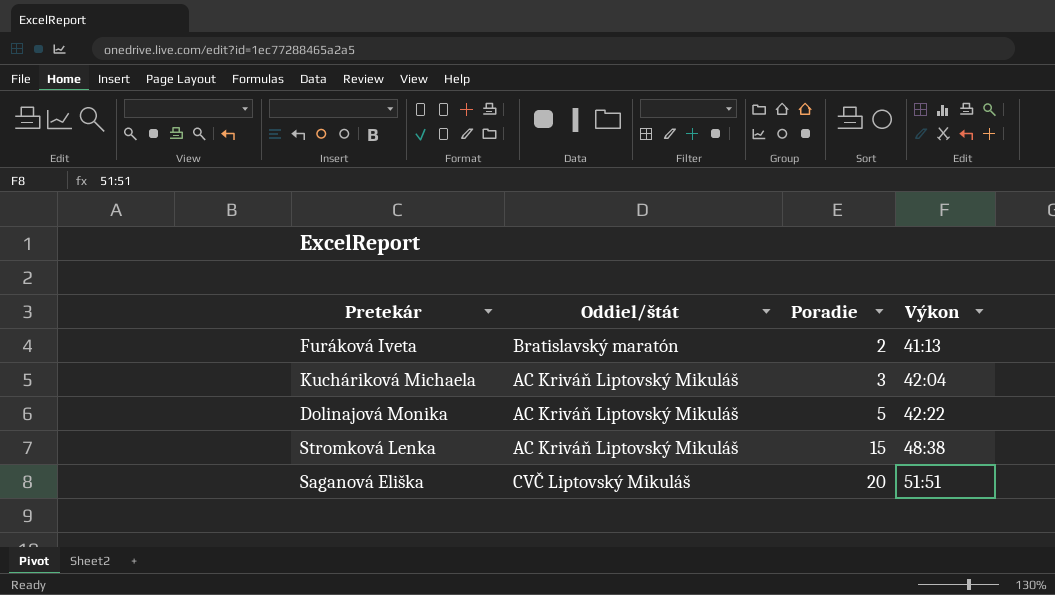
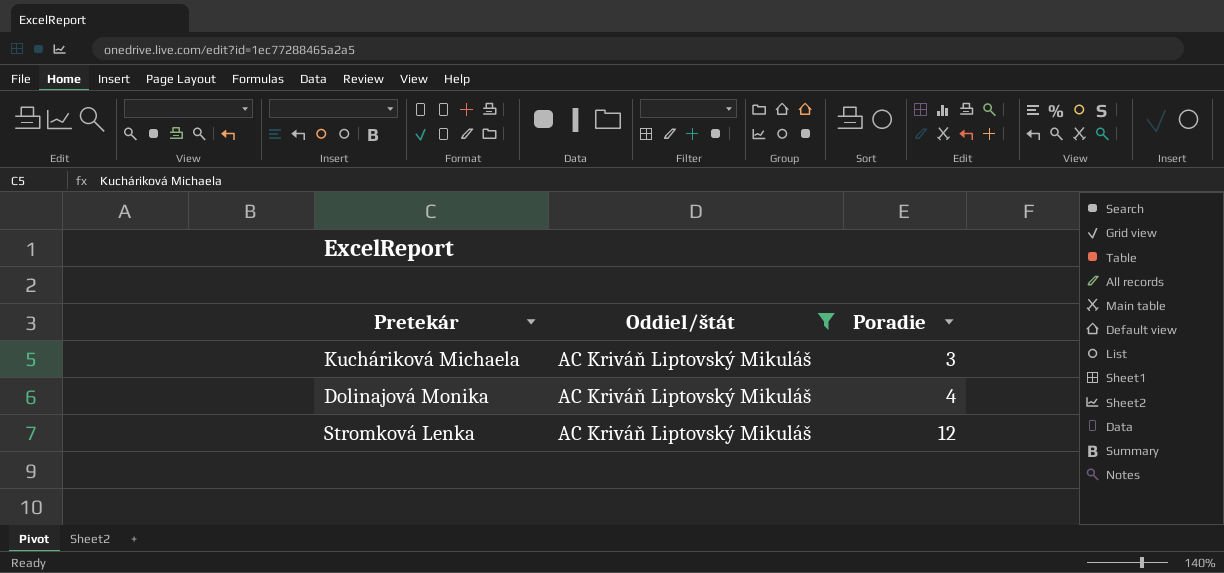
filter: none -> Oddiel/štát = AC Kriváň Liptovský Mikuláš
column Výkon | position: 4 -> none
Dolinajová Monika | Poradie: 5 -> 4
Stromková Lenka | Poradie: 15 -> 12

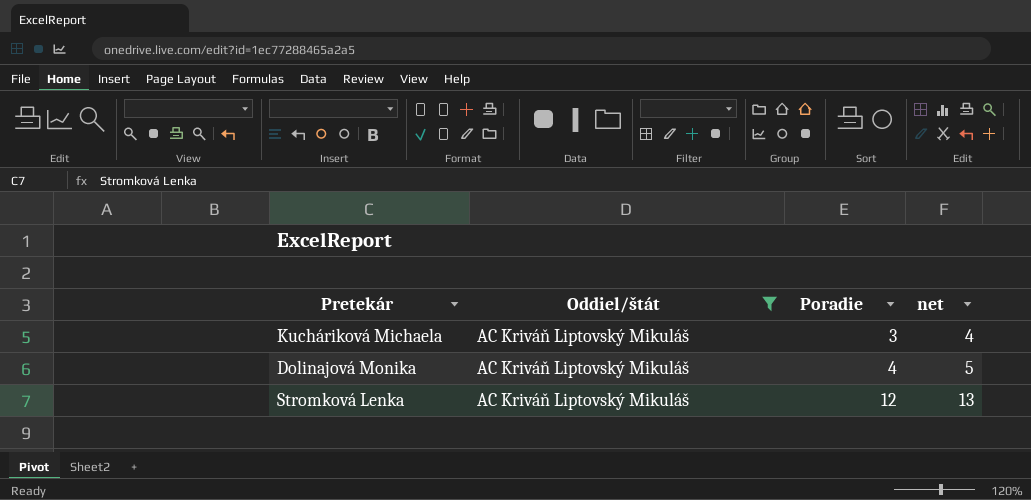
column net | formula: none -> [Poradie] + 1

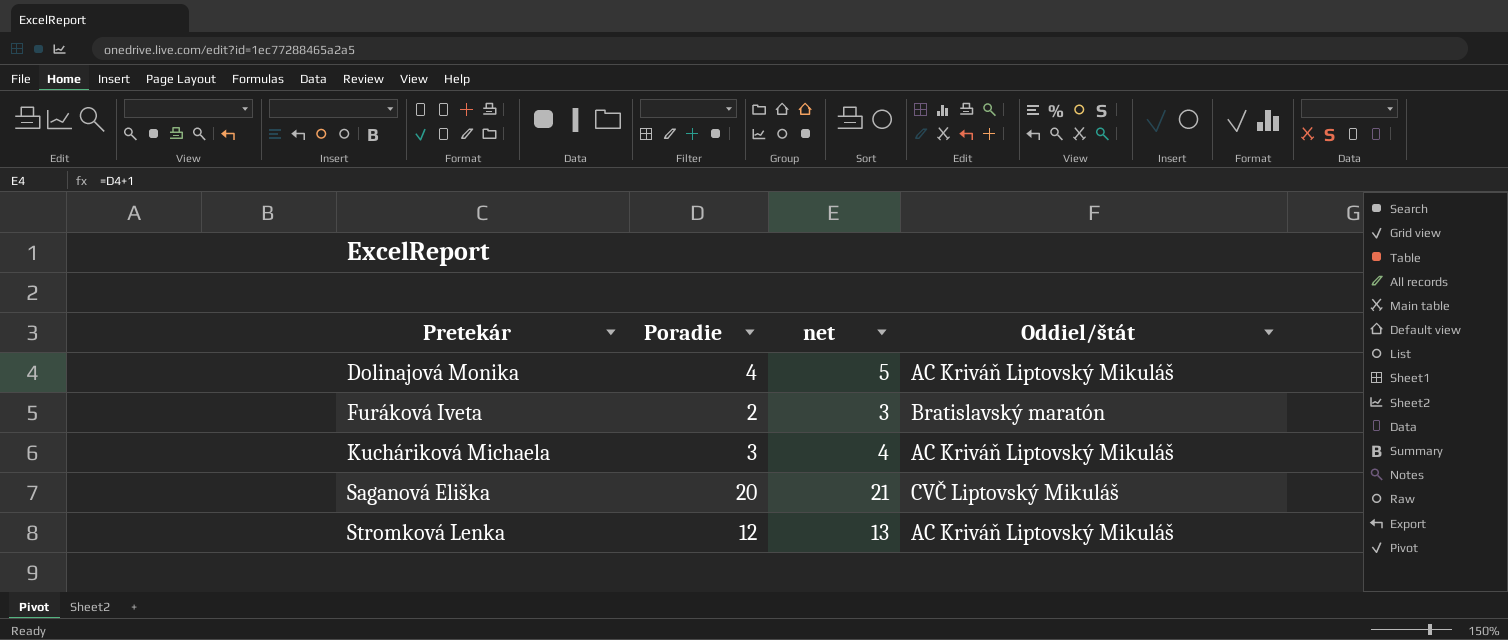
filter: Oddiel/štát = AC Kriváň Liptovský Mikuláš -> none
row order: Poradie ascending -> Pretekár ascending
column Oddiel/štát | position: 2 -> 4

